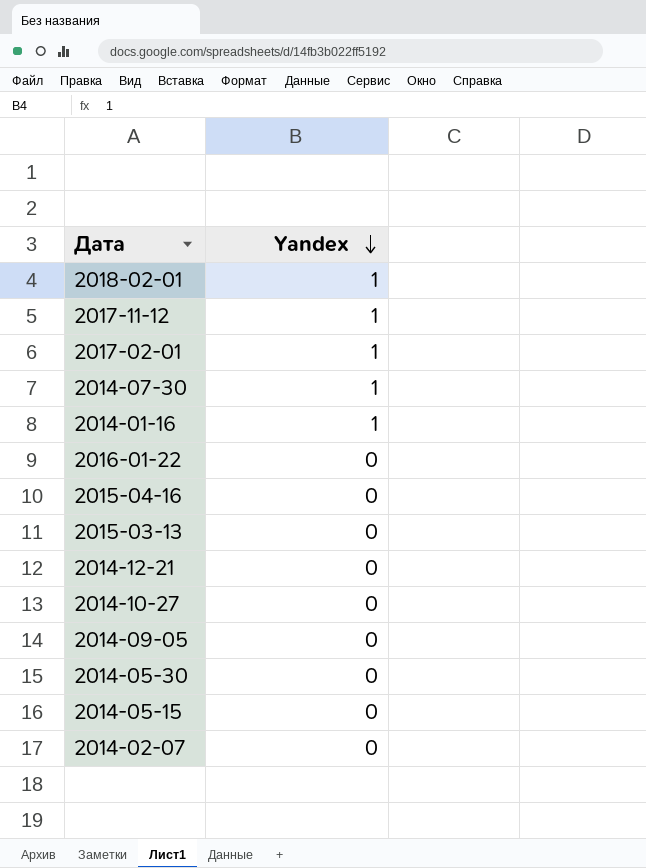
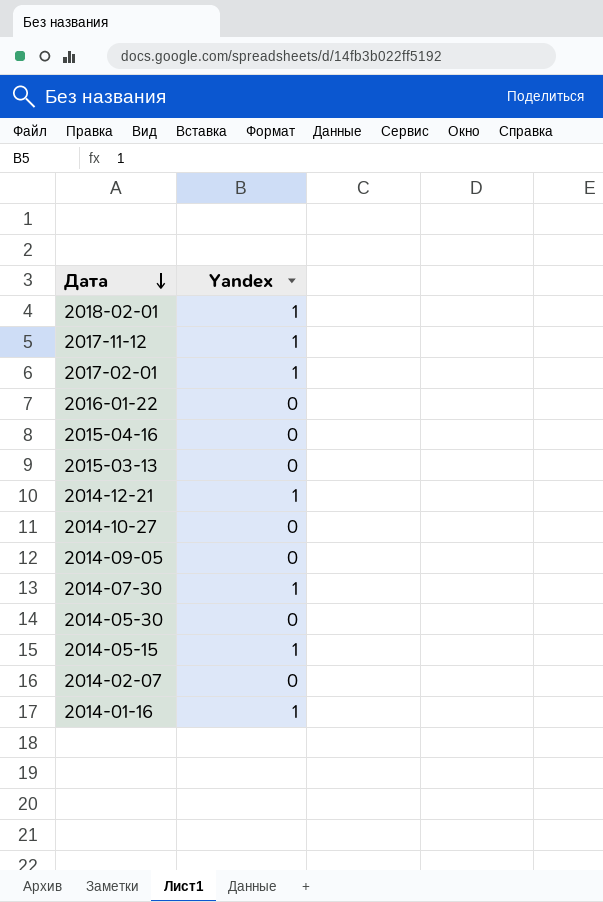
row order: Yandex descending -> Дата descending
2014-12-21 | Yandex: 0 -> 1
2014-05-15 | Yandex: 0 -> 1

